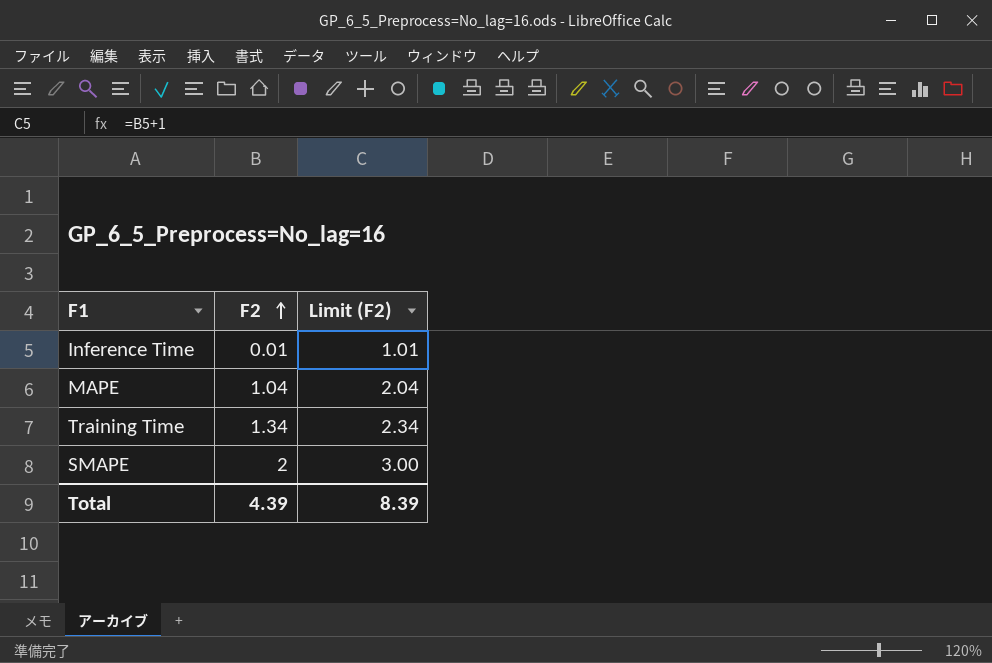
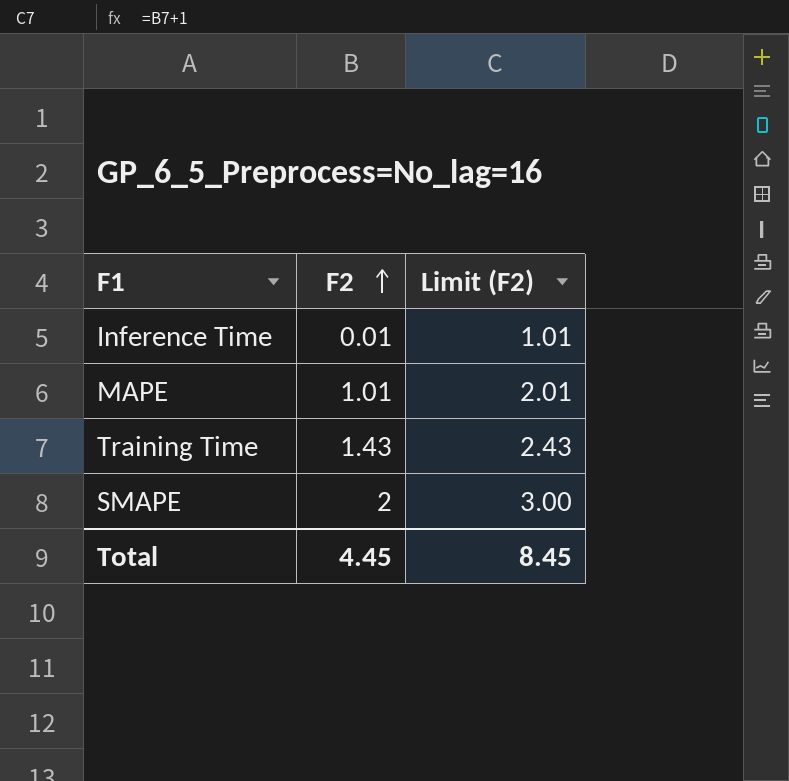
MAPE | F2: 1.04 -> 1.01
MAPE | Limit (F2): 2.04 -> 2.01
Training Time | F2: 1.34 -> 1.43
Training Time | Limit (F2): 2.34 -> 2.43
Total | F2: 4.39 -> 4.45
Total | Limit (F2): 8.39 -> 8.45

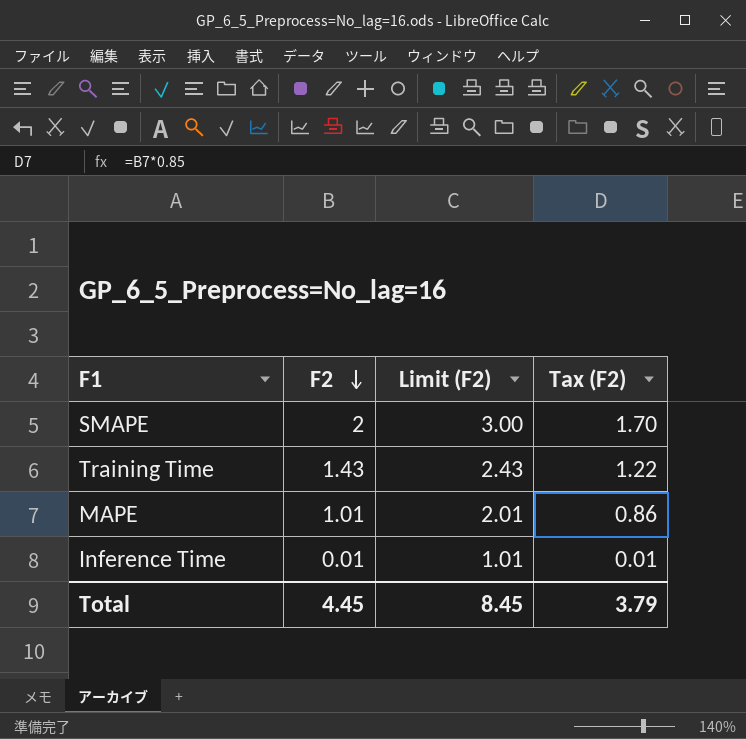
row order: F2 ascending -> F2 descending
column Tax (F2) | formula: none -> [F2] * 0.85

